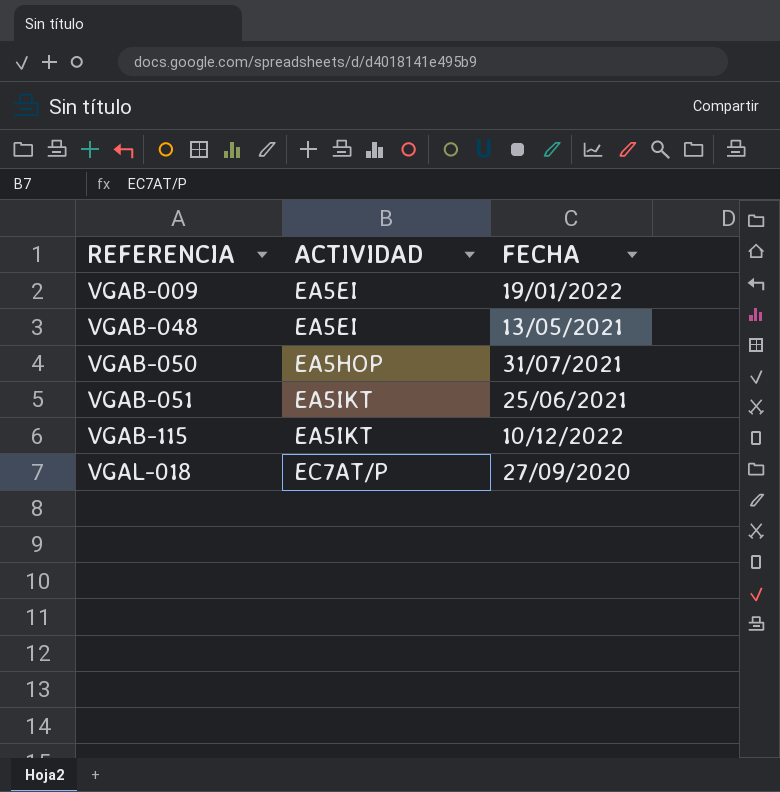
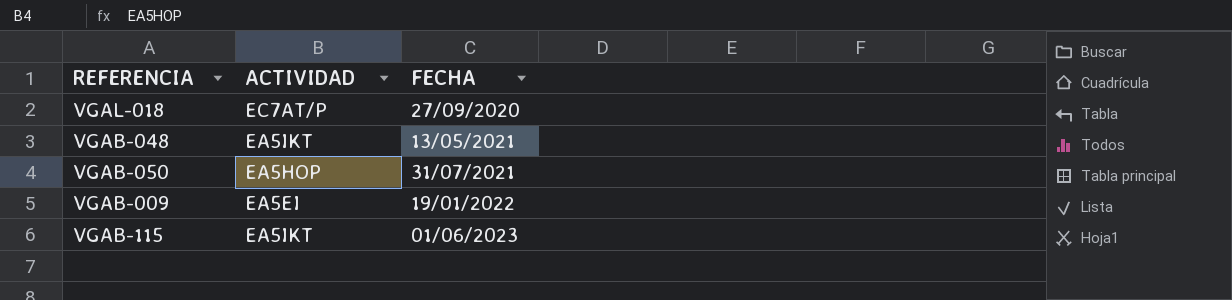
row order: REFERENCIA ascending -> FECHA ascending
row VGAB-051: EA5IKT | 25/06/2021 -> none
VGAB-048 | ACTIVIDAD: EA5EI -> EA5IKT
VGAB-115 | FECHA: 10/12/2022 -> 01/06/2023

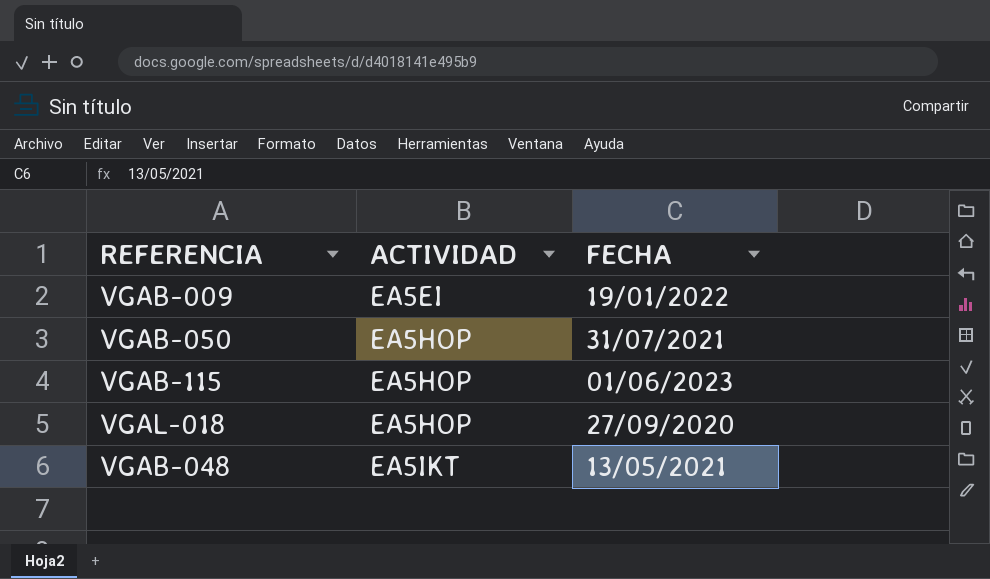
row order: FECHA ascending -> ACTIVIDAD ascending
VGAB-115 | ACTIVIDAD: EA5IKT -> EA5HOP
VGAL-018 | ACTIVIDAD: EC7AT/P -> EA5HOP

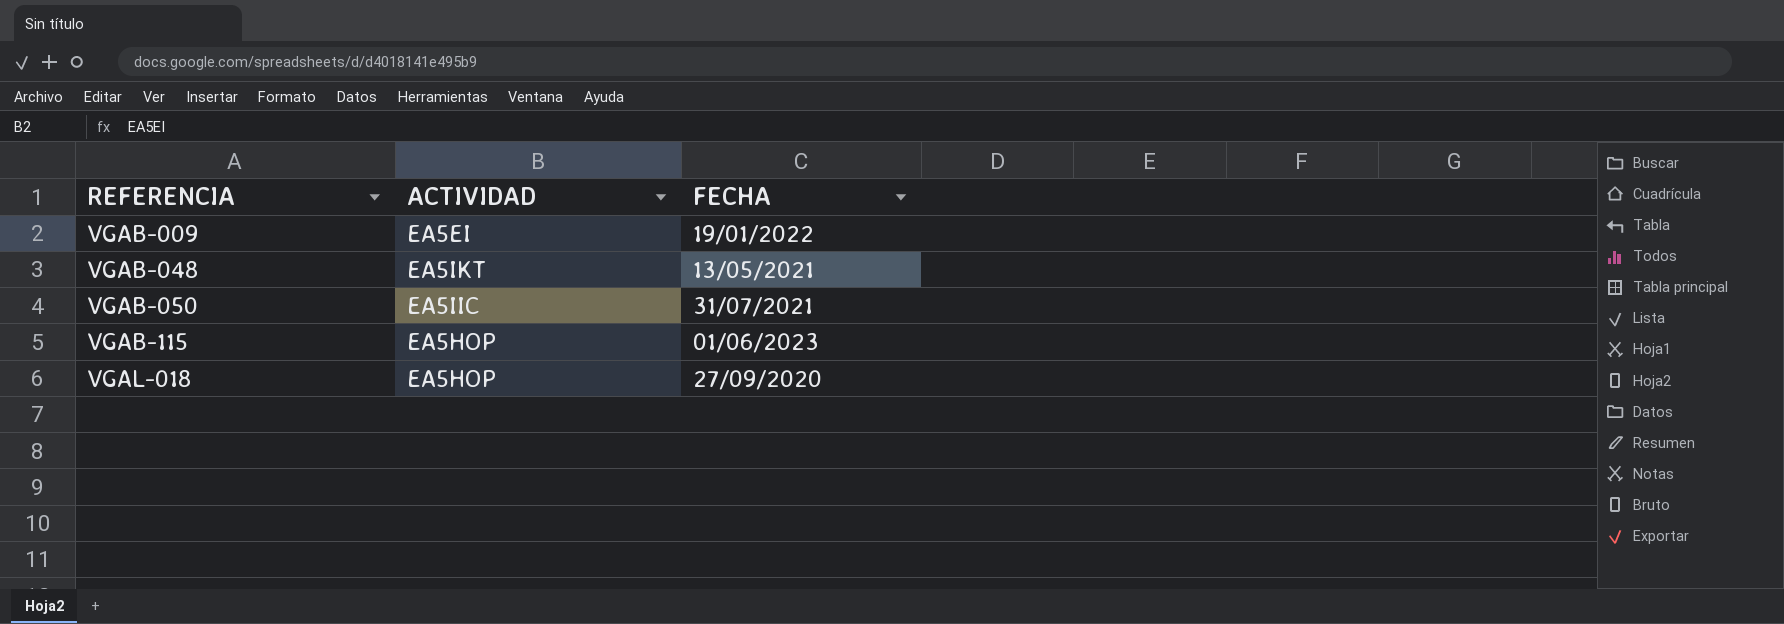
row order: ACTIVIDAD ascending -> REFERENCIA ascending
VGAB-050 | ACTIVIDAD: EA5HOP -> EA5IIC

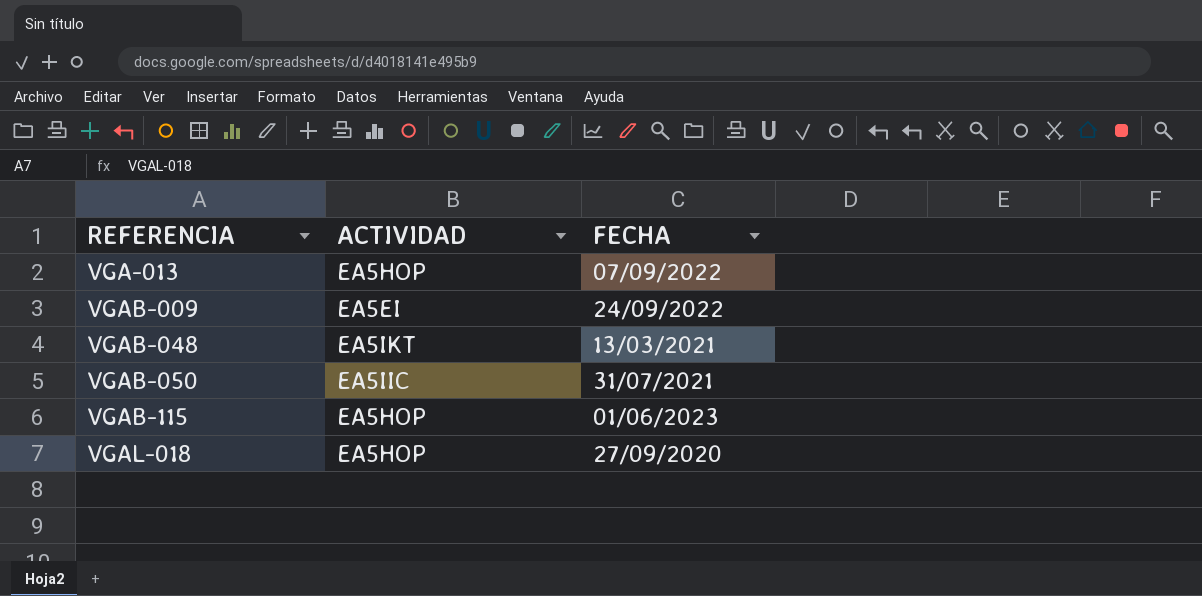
row VGA-013: none -> EA5HOP | 07/09/2022
VGAB-009 | FECHA: 19/01/2022 -> 24/09/2022
VGAB-048 | FECHA: 13/05/2021 -> 13/03/2021

